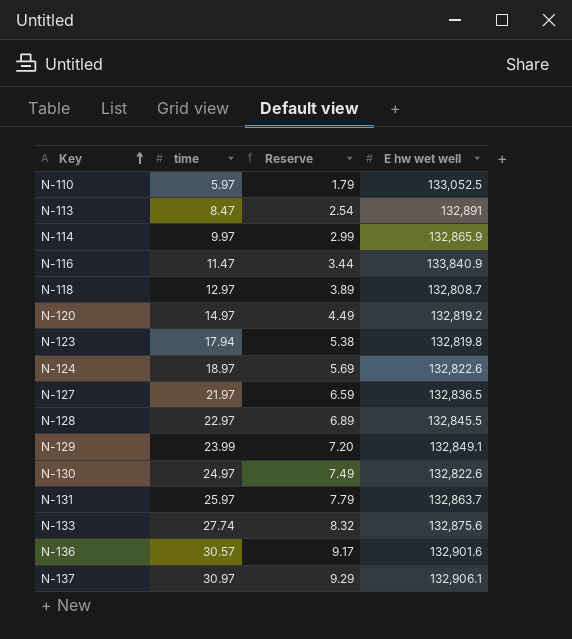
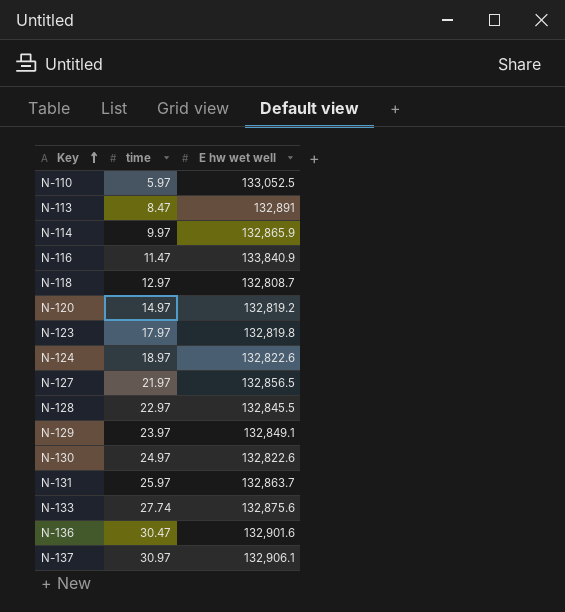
column Reserve | formula: [time] * 0.3 -> none
N-123 | time: 17.94 -> 17.97
N-127 | E hw wet well: 132,836.5 -> 132,856.5
N-129 | time: 23.99 -> 23.97
N-136 | time: 30.57 -> 30.47

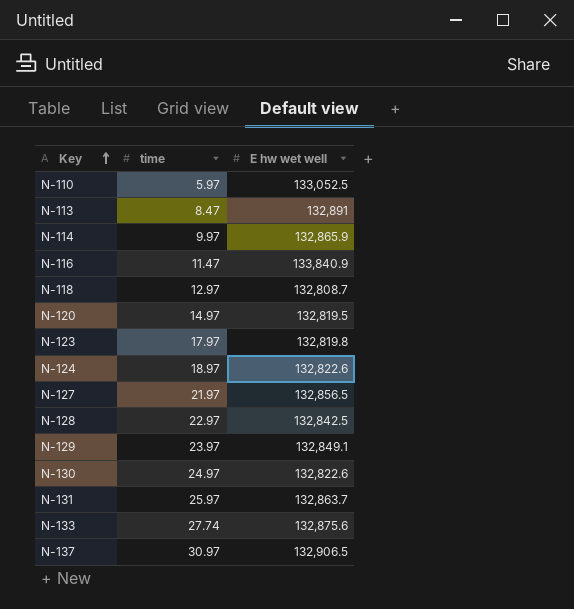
row N-136: 30.47 | 132,901.6 -> none
N-120 | E hw wet well: 132,819.2 -> 132,819.5
N-128 | E hw wet well: 132,845.5 -> 132,842.5
N-137 | E hw wet well: 132,906.1 -> 132,906.5

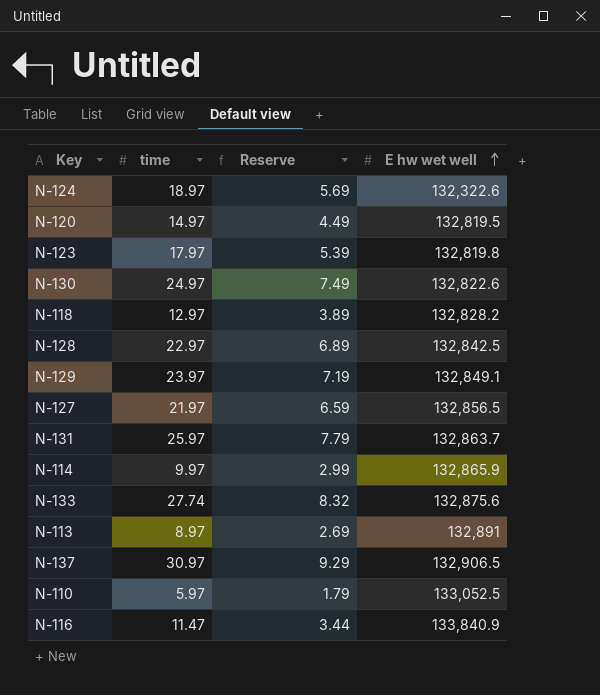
row order: Key ascending -> E hw wet well ascending
column Reserve | formula: none -> [time] * 0.3
N-124 | E hw wet well: 132,822.6 -> 132,322.6
N-118 | E hw wet well: 132,808.7 -> 132,828.2
N-113 | time: 8.47 -> 8.97

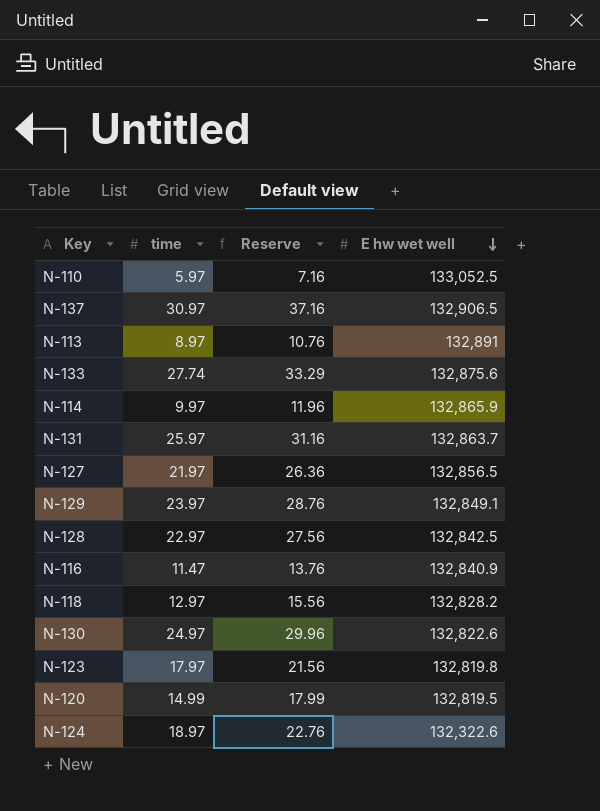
row order: E hw wet well ascending -> E hw wet well descending
column Reserve | formula: [time] * 0.3 -> [time] * 1.2
N-116 | E hw wet well: 133,840.9 -> 132,840.9
N-120 | time: 14.97 -> 14.99

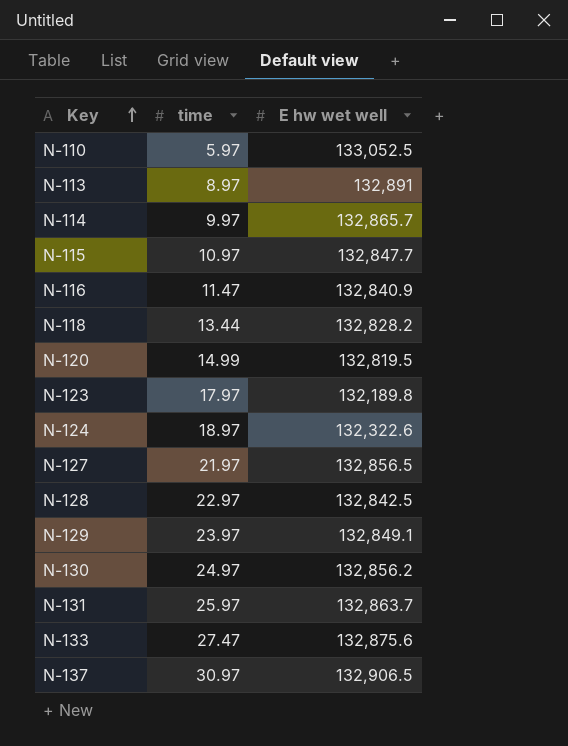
row order: E hw wet well descending -> Key ascending
column Reserve | formula: [time] * 1.2 -> none
N-114 | E hw wet well: 132,865.9 -> 132,865.7
row N-115: none -> 10.97 | 132,847.7
N-118 | time: 12.97 -> 13.44
N-123 | E hw wet well: 132,819.8 -> 132,189.8
N-130 | E hw wet well: 132,822.6 -> 132,856.2
N-133 | time: 27.74 -> 27.47

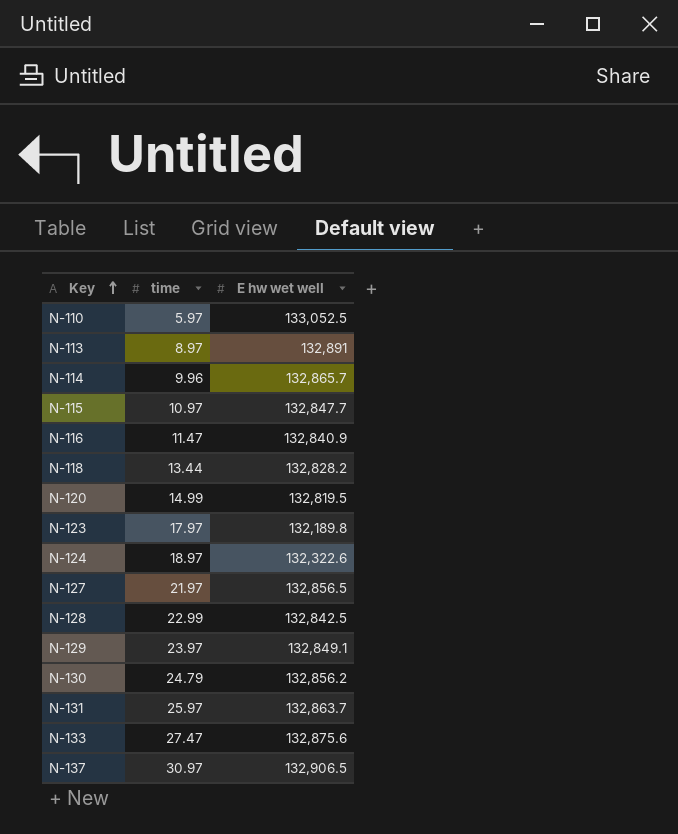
N-114 | time: 9.97 -> 9.96
N-128 | time: 22.97 -> 22.99
N-130 | time: 24.97 -> 24.79

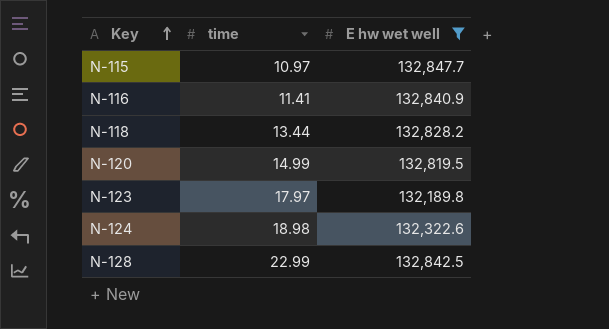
filter: none -> E hw wet well <= 132,847.7
N-116 | time: 11.47 -> 11.41
N-124 | time: 18.97 -> 18.98

